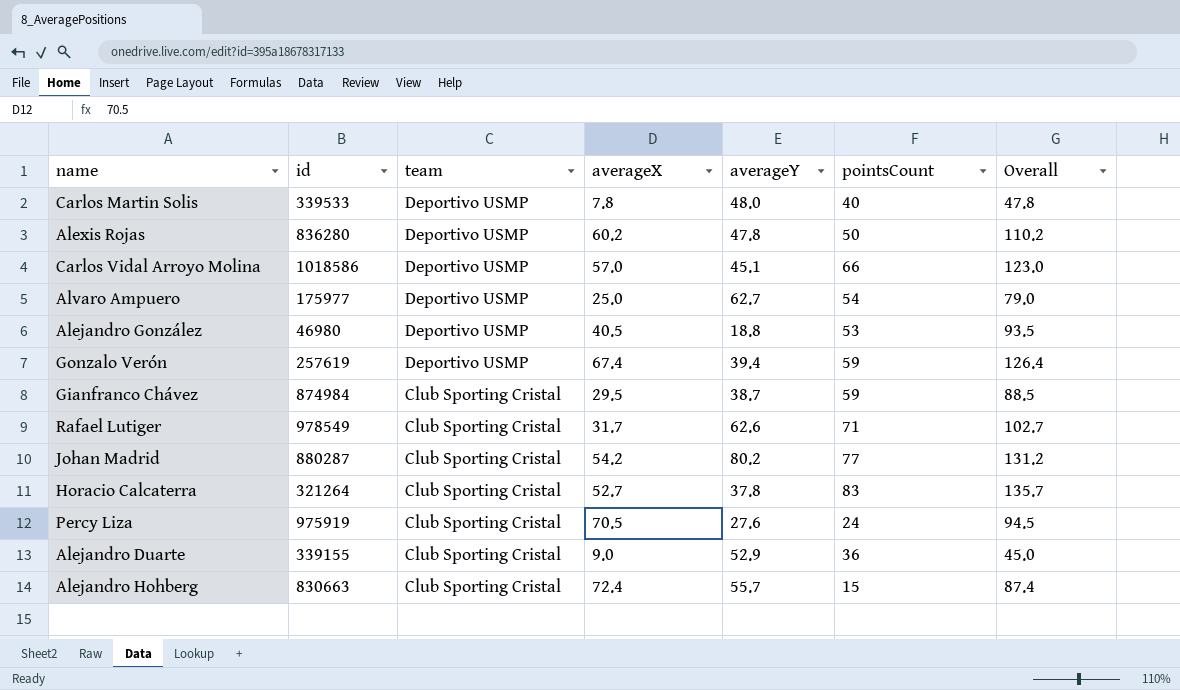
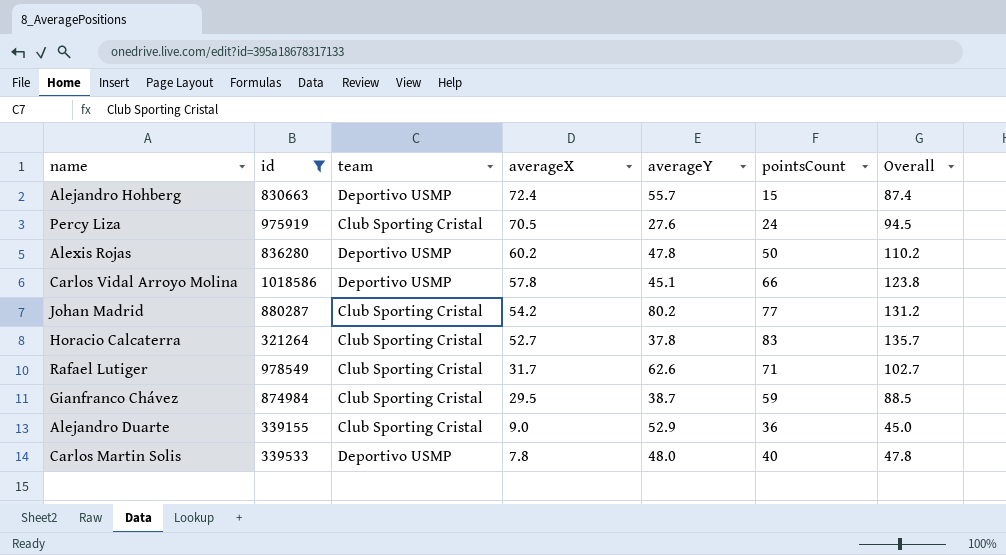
filter: none -> id >= 321264
row order: team descending -> averageX descending
Alejandro Hohberg | team: Club Sporting Cristal -> Deportivo USMP
Carlos Vidal Arroyo Molina | averageX: 57.0 -> 57.8
Carlos Vidal Arroyo Molina | Overall: 123.0 -> 123.8

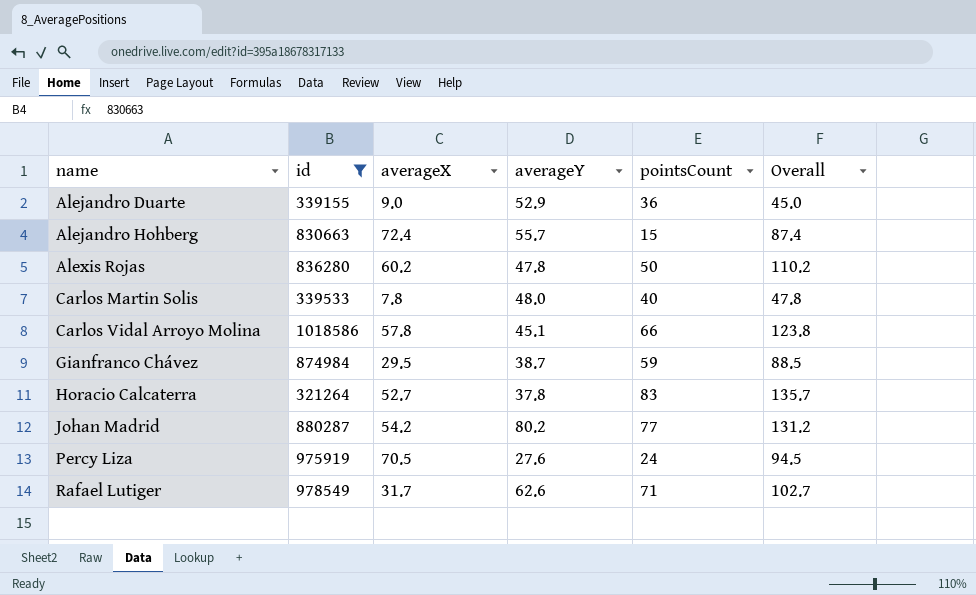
row order: averageX descending -> name ascending
column team | position: 3 -> none

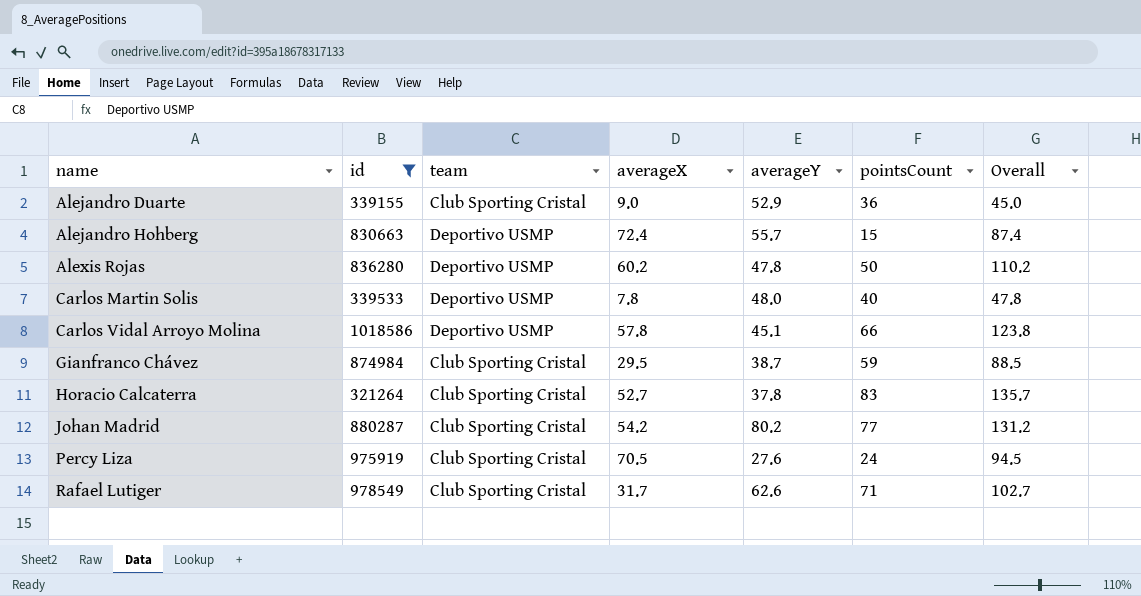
column team | position: none -> 3

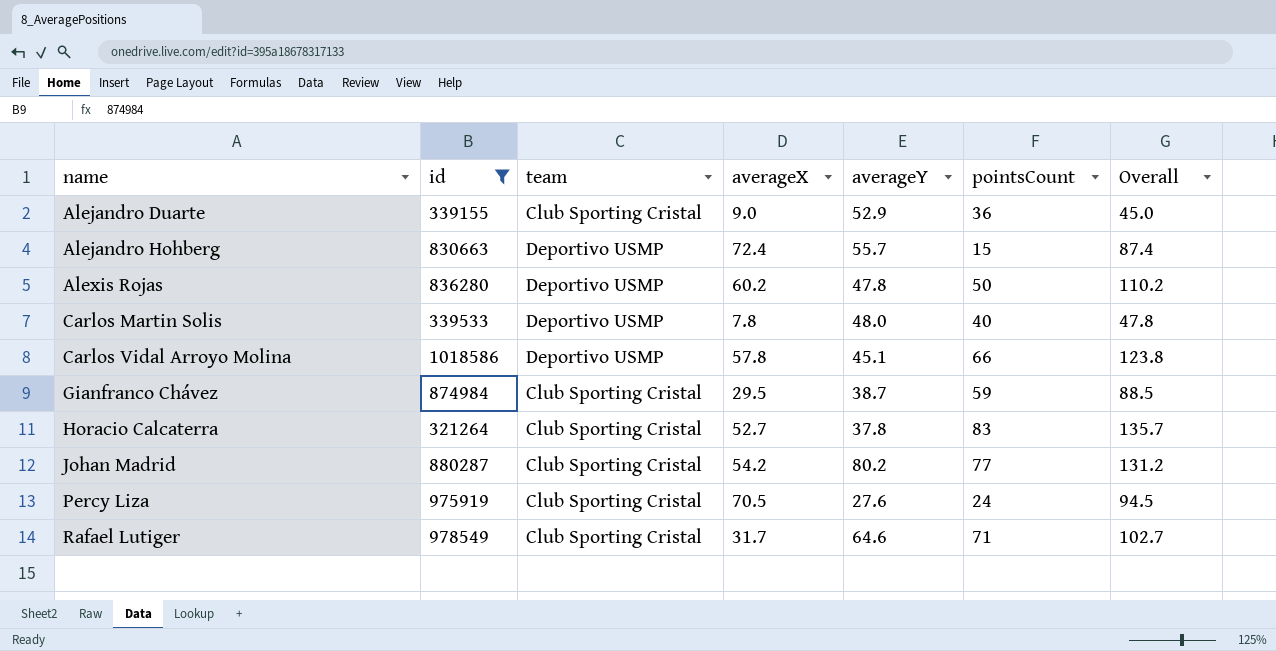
Rafael Lutiger | averageY: 62.6 -> 64.6

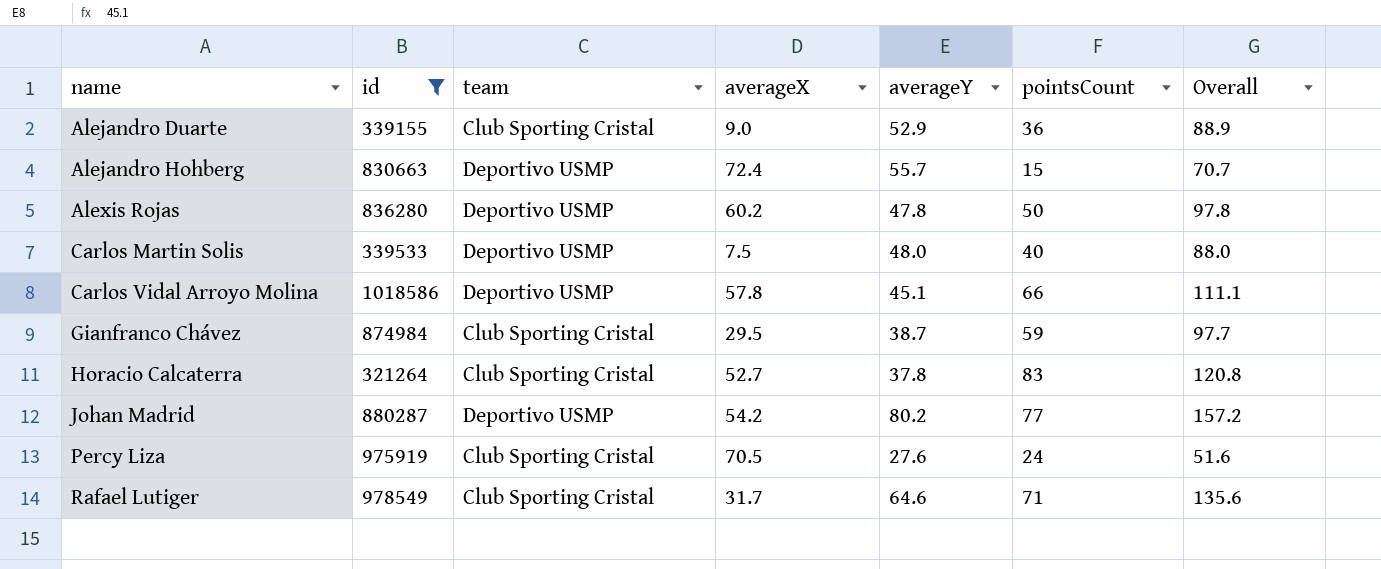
column Overall | formula: [averageX] + [pointsCount] -> [averageY] + [pointsCount]
Carlos Martin Solis | averageX: 7.8 -> 7.5
Johan Madrid | team: Club Sporting Cristal -> Deportivo USMP

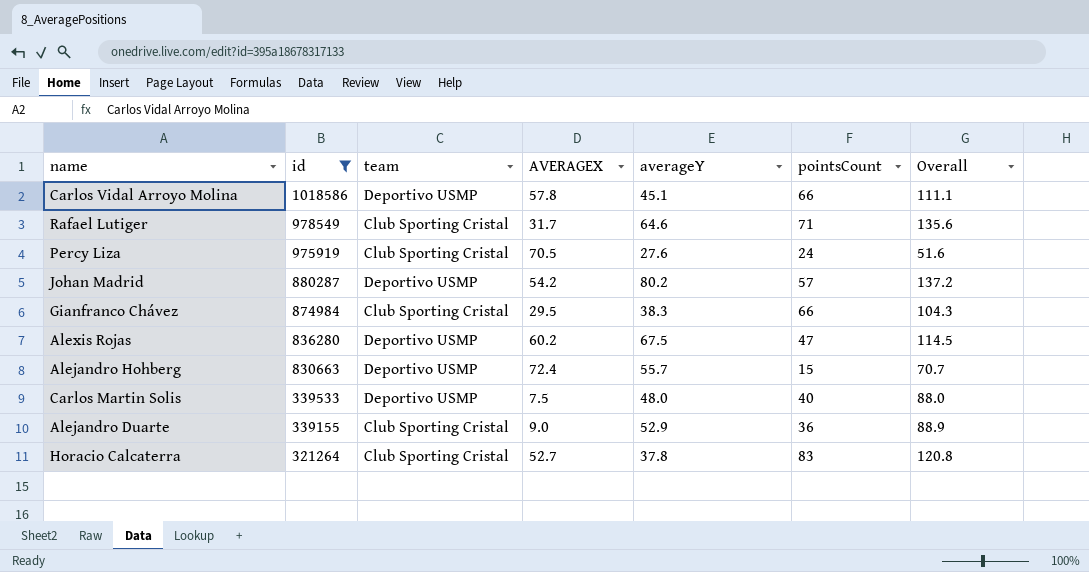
row order: name ascending -> id descending
column name: averageX -> AVERAGEX
Johan Madrid | pointsCount: 77 -> 57
Johan Madrid | Overall: 157.2 -> 137.2
Gianfranco Chávez | averageY: 38.7 -> 38.3
Gianfranco Chávez | pointsCount: 59 -> 66
Gianfranco Chávez | Overall: 97.7 -> 104.3
Alexis Rojas | averageY: 47.8 -> 67.5
Alexis Rojas | pointsCount: 50 -> 47
Alexis Rojas | Overall: 97.8 -> 114.5

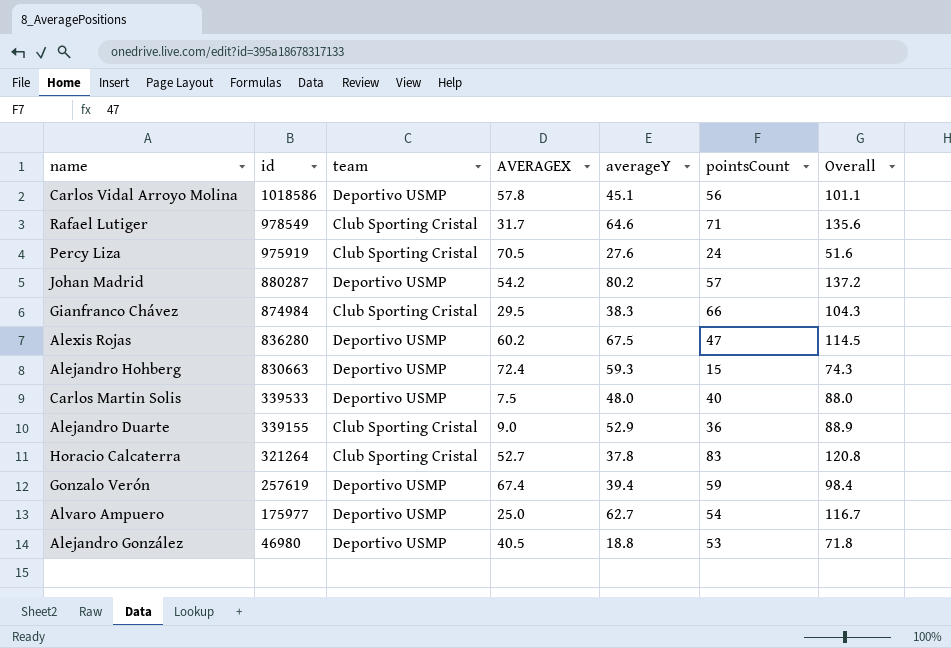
filter: id >= 321264 -> none
Carlos Vidal Arroyo Molina | pointsCount: 66 -> 56
Carlos Vidal Arroyo Molina | Overall: 111.1 -> 101.1
Alejandro Hohberg | averageY: 55.7 -> 59.3
Alejandro Hohberg | Overall: 70.7 -> 74.3

